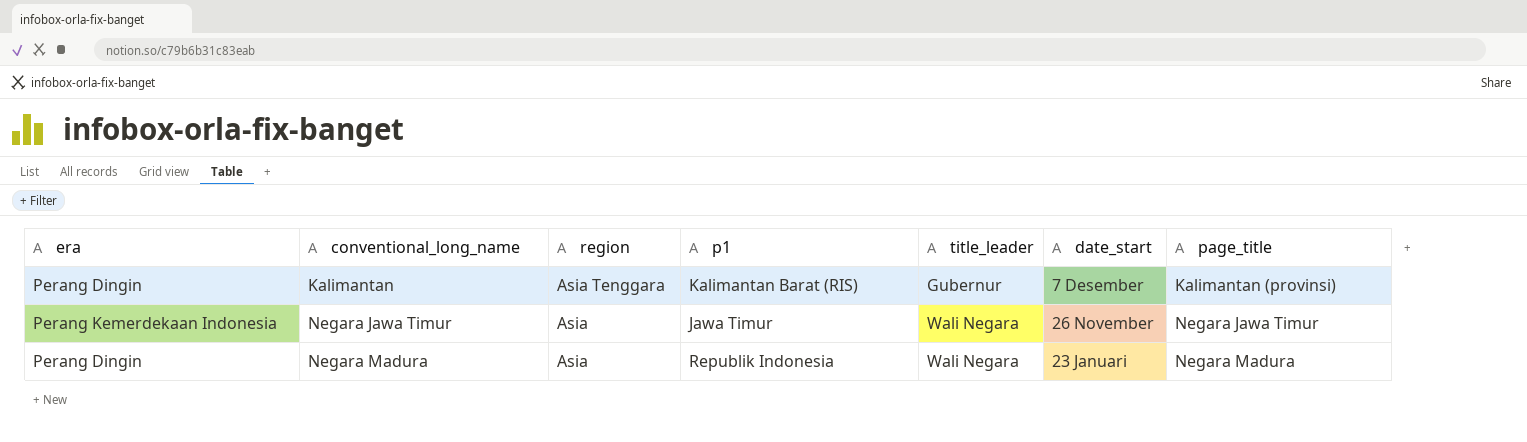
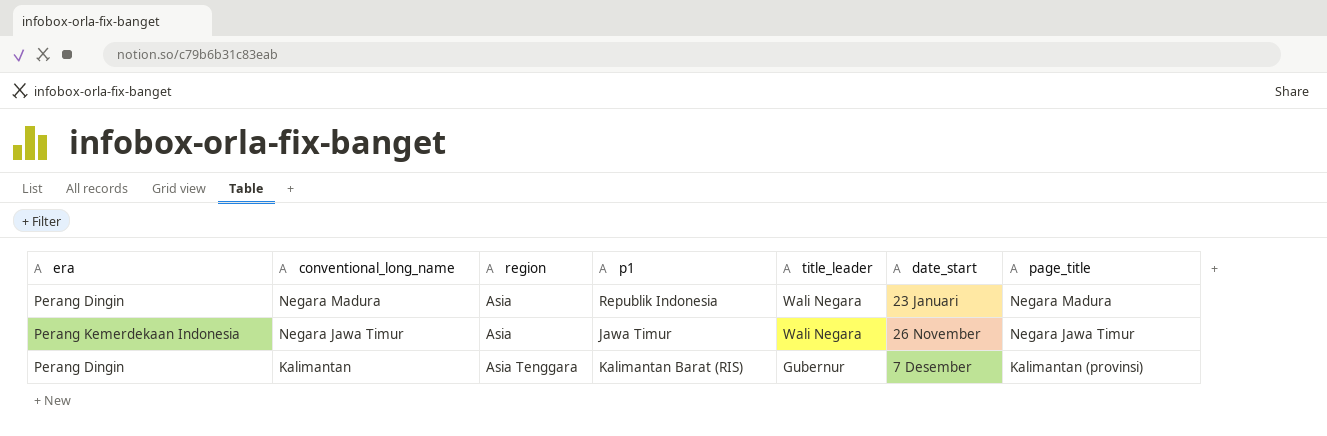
row order: conventional_long_name ascending -> conventional_long_name descending

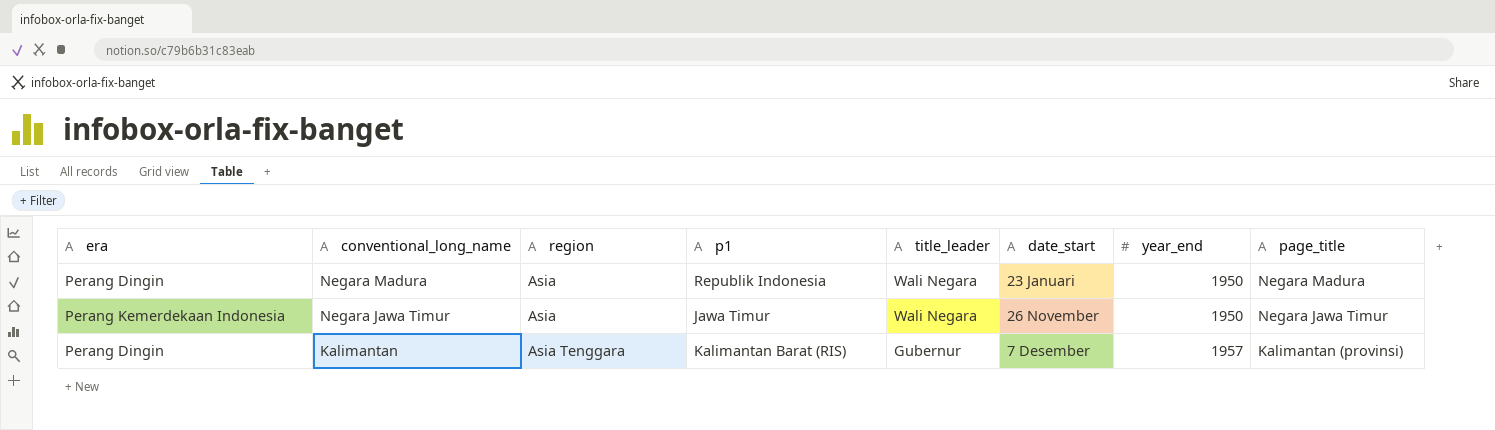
column year_end | position: none -> 7

